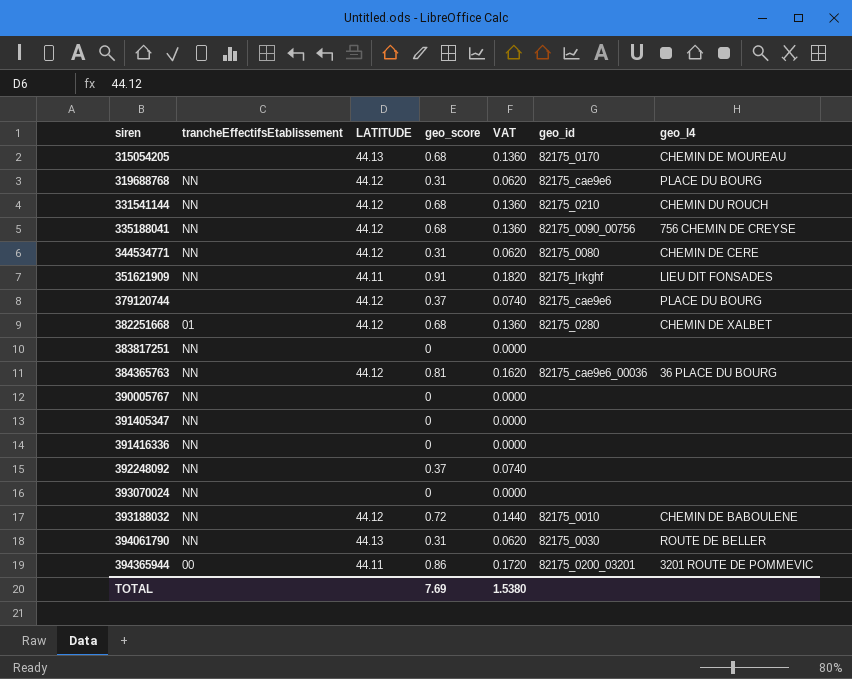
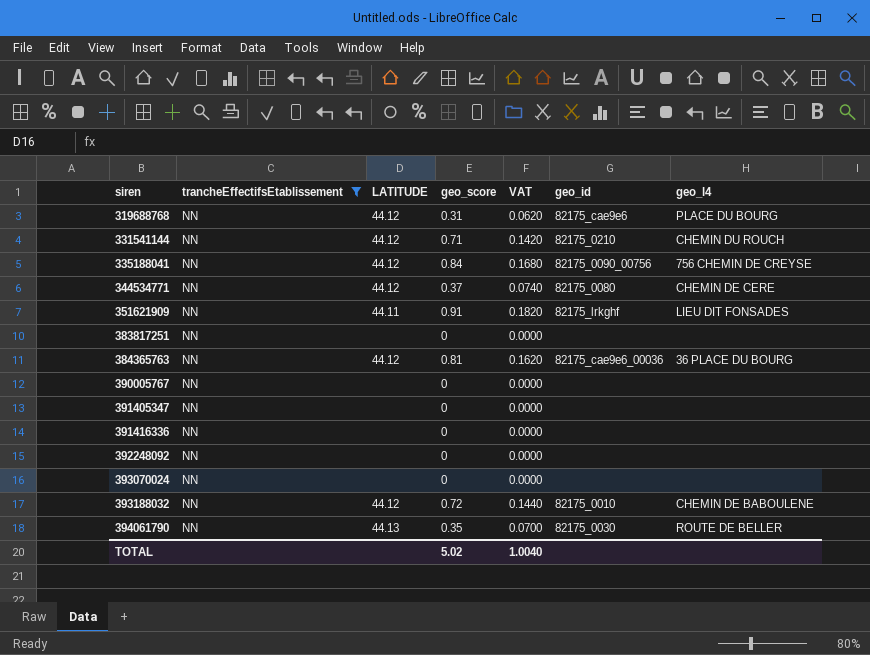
filter: none -> trancheEffectifsEtablissement = NN
331541144 | geo_score: 0.68 -> 0.71
331541144 | VAT: 0.1360 -> 0.1420
335188041 | geo_score: 0.68 -> 0.84
335188041 | VAT: 0.1360 -> 0.1680
344534771 | geo_score: 0.31 -> 0.37
344534771 | VAT: 0.0620 -> 0.0740
392248092 | geo_score: 0.37 -> 0
392248092 | VAT: 0.0740 -> 0.0000
394061790 | geo_score: 0.31 -> 0.35
394061790 | VAT: 0.0620 -> 0.0700
TOTAL | geo_score: 7.69 -> 5.02
TOTAL | VAT: 1.5380 -> 1.0040

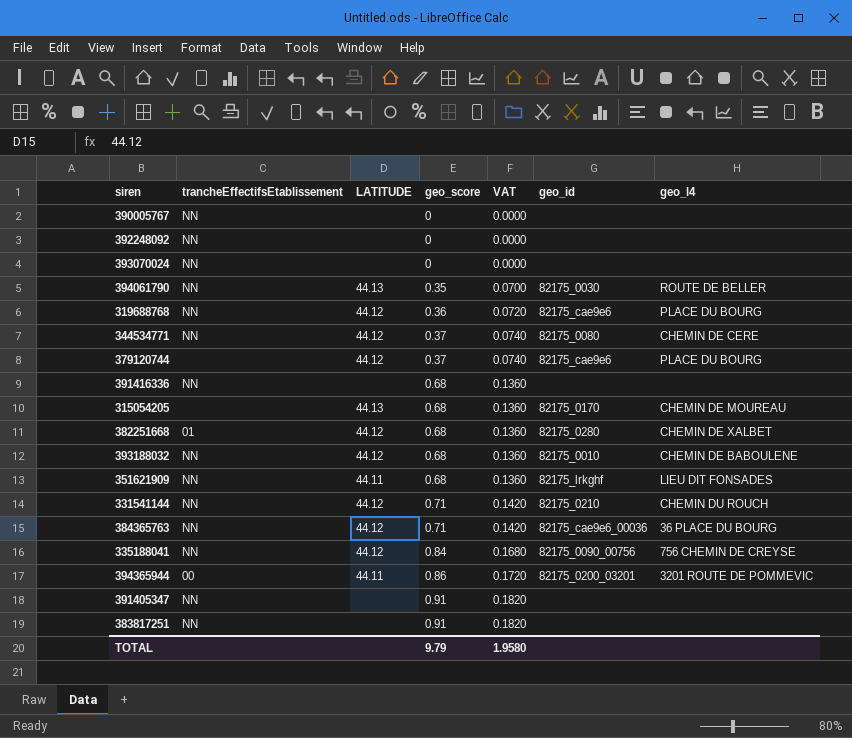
filter: trancheEffectifsEtablissement = NN -> none
row order: siren ascending -> geo_score ascending
319688768 | geo_score: 0.31 -> 0.36
319688768 | VAT: 0.0620 -> 0.0720
391416336 | geo_score: 0 -> 0.68
391416336 | VAT: 0.0000 -> 0.1360
393188032 | geo_score: 0.72 -> 0.68
393188032 | VAT: 0.1440 -> 0.1360
351621909 | geo_score: 0.91 -> 0.68
351621909 | VAT: 0.1820 -> 0.1360
384365763 | geo_score: 0.81 -> 0.71
384365763 | VAT: 0.1620 -> 0.1420
391405347 | geo_score: 0 -> 0.91
391405347 | VAT: 0.0000 -> 0.1820
383817251 | geo_score: 0 -> 0.91
383817251 | VAT: 0.0000 -> 0.1820
TOTAL | geo_score: 5.02 -> 9.79
TOTAL | VAT: 1.0040 -> 1.9580

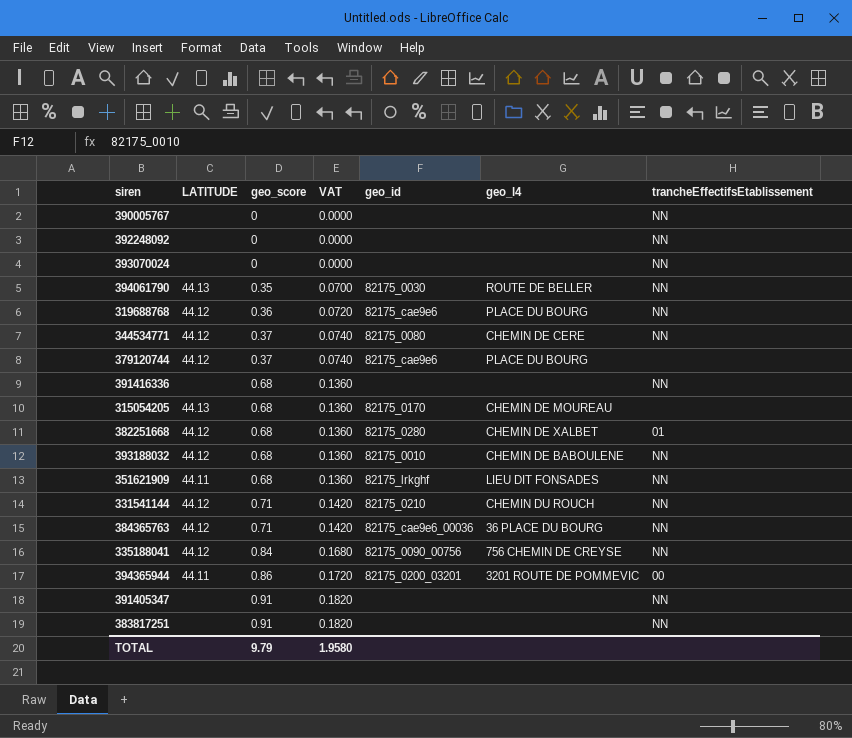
column trancheEffectifsEtablissement | position: 2 -> 7

